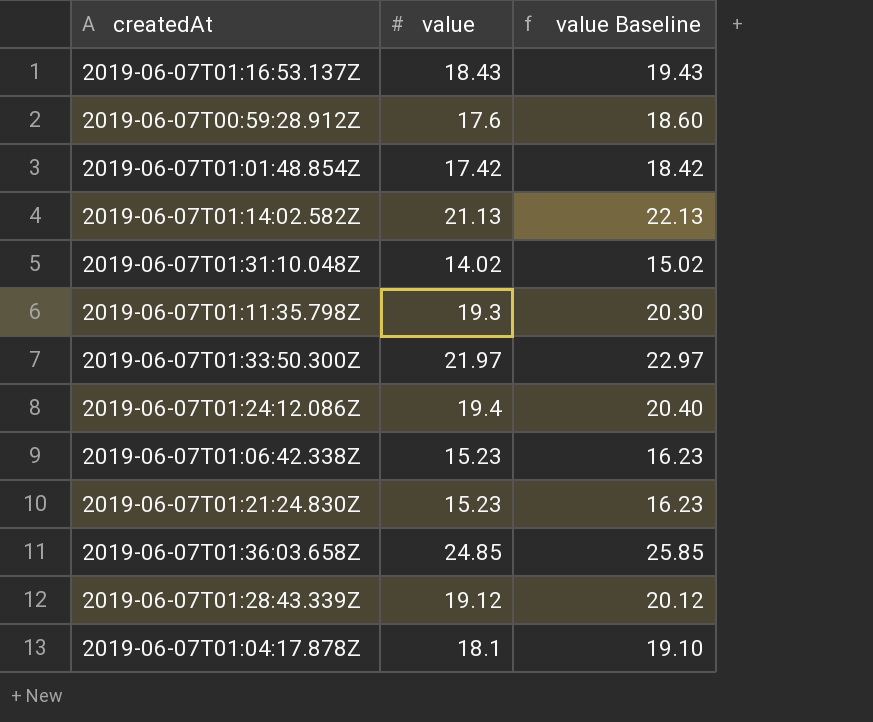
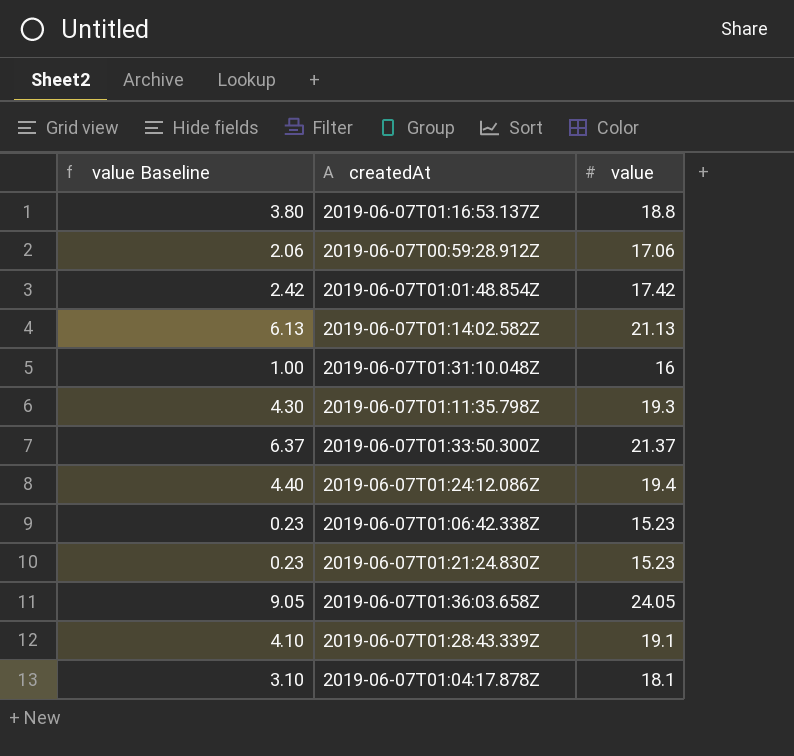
column value Baseline | formula: [value] + 1 -> [value] - 15
column value Baseline | position: 3 -> 1
2019-06-07T01:16:53.137Z | value: 18.43 -> 18.8
2019-06-07T00:59:28.912Z | value: 17.6 -> 17.06
2019-06-07T01:31:10.048Z | value: 14.02 -> 16
2019-06-07T01:33:50.300Z | value: 21.97 -> 21.37
2019-06-07T01:36:03.658Z | value: 24.85 -> 24.05
2019-06-07T01:28:43.339Z | value: 19.12 -> 19.1

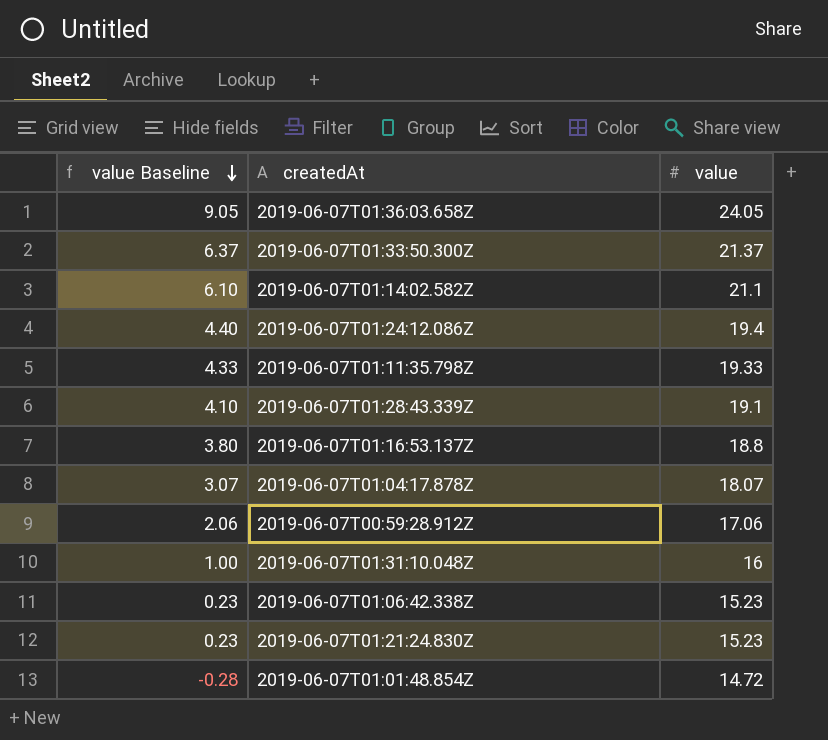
row order: none -> value Baseline descending
2019-06-07T01:14:02.582Z | value Baseline: 6.13 -> 6.10
2019-06-07T01:14:02.582Z | value: 21.13 -> 21.1
2019-06-07T01:11:35.798Z | value Baseline: 4.30 -> 4.33
2019-06-07T01:11:35.798Z | value: 19.3 -> 19.33
2019-06-07T01:04:17.878Z | value Baseline: 3.10 -> 3.07
2019-06-07T01:04:17.878Z | value: 18.1 -> 18.07
2019-06-07T01:01:48.854Z | value Baseline: 2.42 -> -0.28
2019-06-07T01:01:48.854Z | value: 17.42 -> 14.72

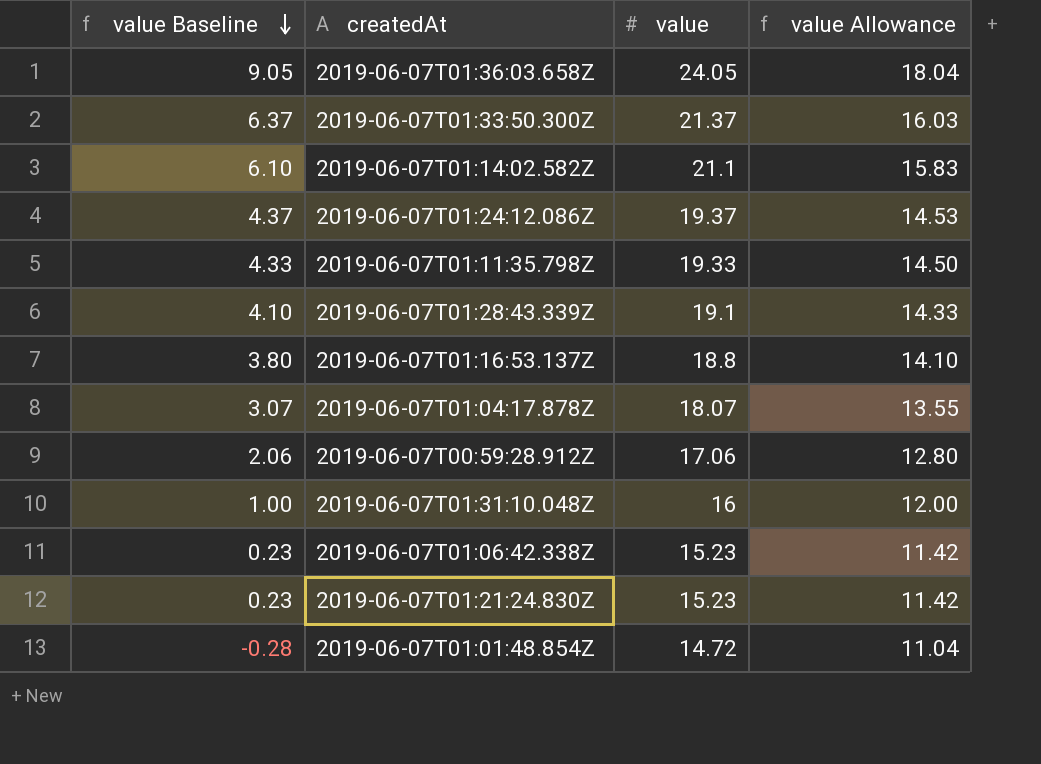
column value Allowance | formula: none -> [value] * 0.75
2019-06-07T01:24:12.086Z | value Baseline: 4.40 -> 4.37
2019-06-07T01:24:12.086Z | value: 19.4 -> 19.37

